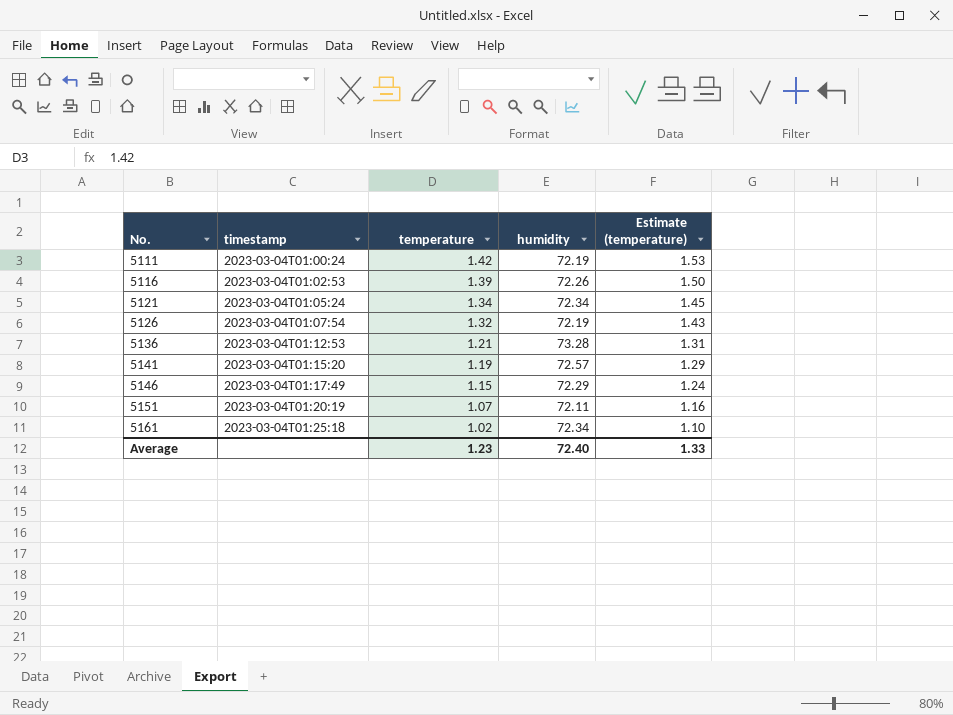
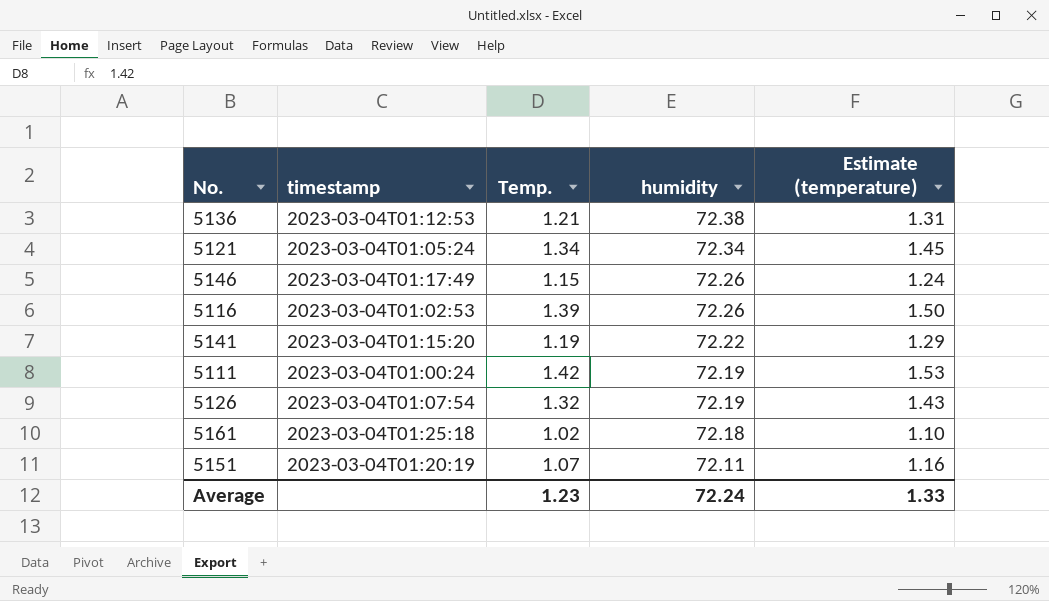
row order: No. ascending -> humidity descending
column name: temperature -> Temp.
5136 | humidity: 73.28 -> 72.38
5146 | humidity: 72.29 -> 72.26
5141 | humidity: 72.57 -> 72.22
5161 | humidity: 72.34 -> 72.18
Average | humidity: 72.40 -> 72.24

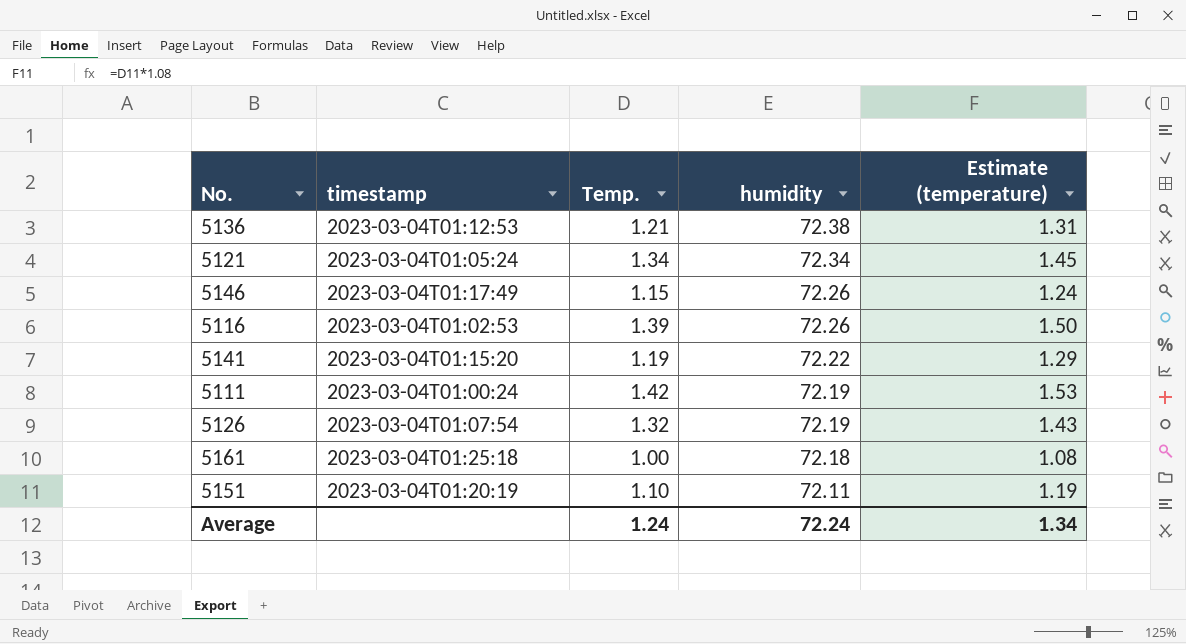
5161 | Temp.: 1.02 -> 1.00
5161 | Estimate (temperature): 1.10 -> 1.08
5151 | Temp.: 1.07 -> 1.10
5151 | Estimate (temperature): 1.16 -> 1.19
Average | Temp.: 1.23 -> 1.24
Average | Estimate (temperature): 1.33 -> 1.34

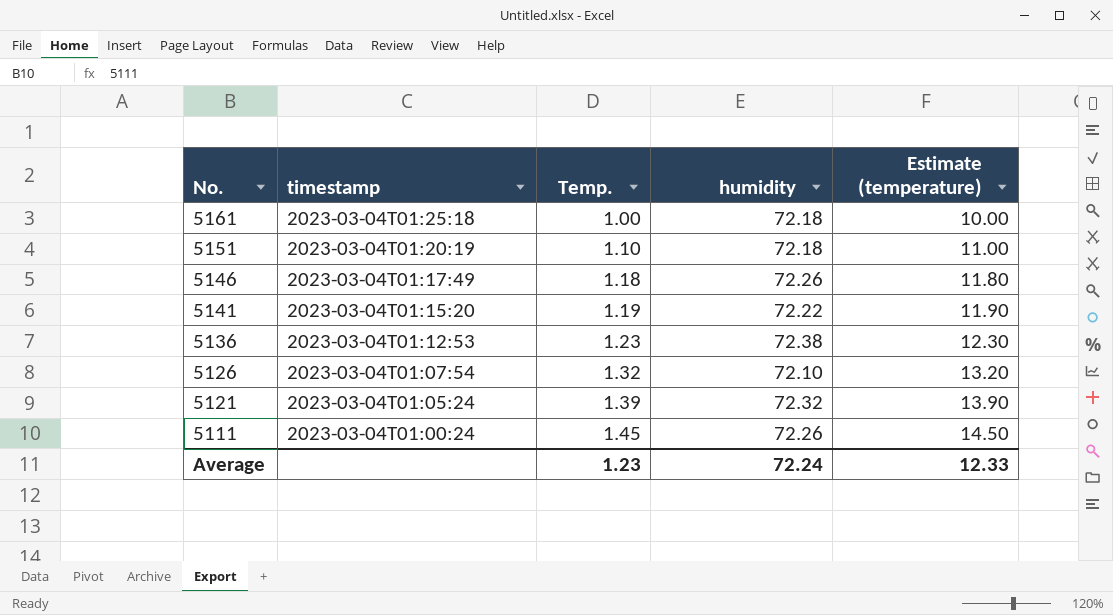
row order: humidity descending -> No. descending
column Estimate (temperature) | formula: [Temp.] * 1.08 -> [Temp.] * 10
row 5116: 2023-03-04T01:02:53 | 1.39 | 72.26 | 1.50 -> none
5151 | humidity: 72.11 -> 72.18
5146 | Temp.: 1.15 -> 1.18
5136 | Temp.: 1.21 -> 1.23
5126 | humidity: 72.19 -> 72.10
5121 | Temp.: 1.34 -> 1.39
5121 | humidity: 72.34 -> 72.32
5111 | Temp.: 1.42 -> 1.45
5111 | humidity: 72.19 -> 72.26
Average | Temp.: 1.24 -> 1.23
Average | Estimate (temperature): 1.34 -> 12.33

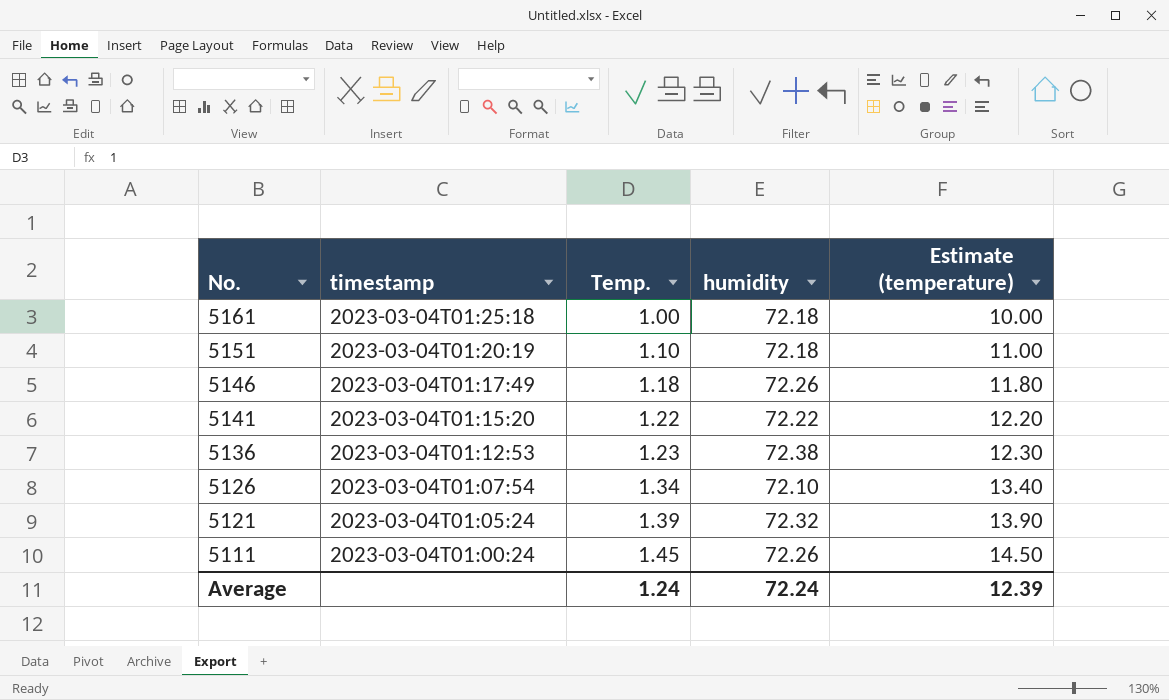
5141 | Temp.: 1.19 -> 1.22
5141 | Estimate (temperature): 11.90 -> 12.20
5126 | Temp.: 1.32 -> 1.34
5126 | Estimate (temperature): 13.20 -> 13.40
Average | Temp.: 1.23 -> 1.24
Average | Estimate (temperature): 12.33 -> 12.39

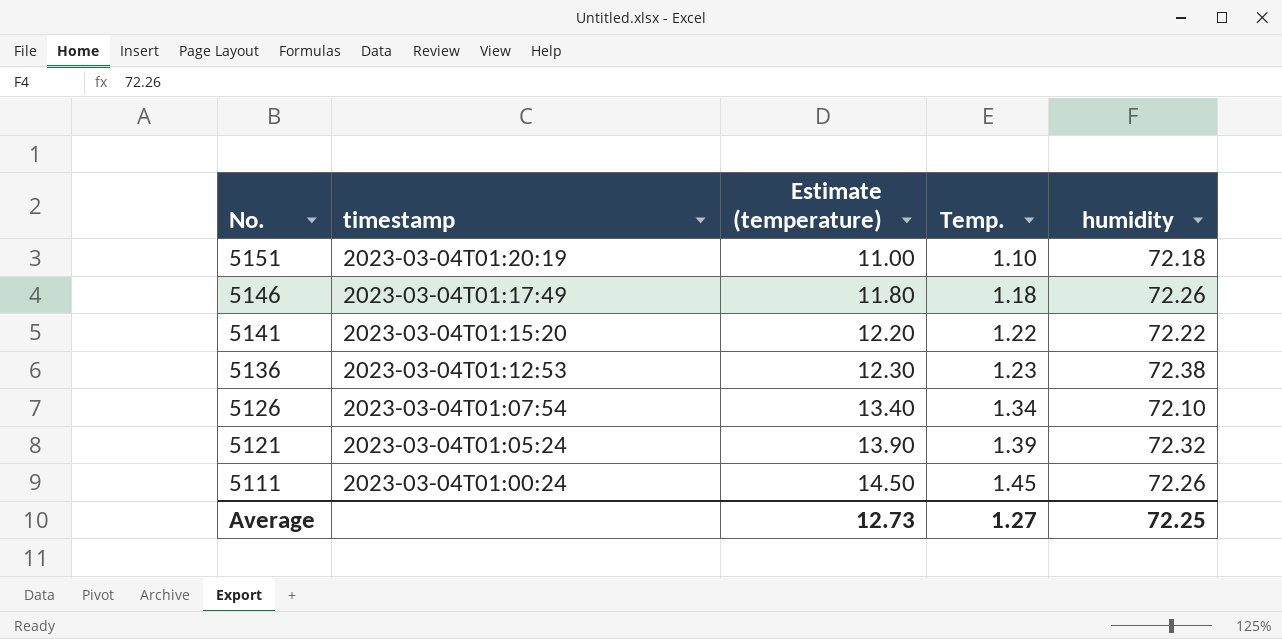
column Estimate (temperature) | position: 5 -> 3
row 5161: 2023-03-04T01:25:18 | 1.00 | 72.18 | 10.00 -> none
Average | Estimate (temperature): 12.39 -> 12.73
Average | Temp.: 1.24 -> 1.27
Average | humidity: 72.24 -> 72.25

